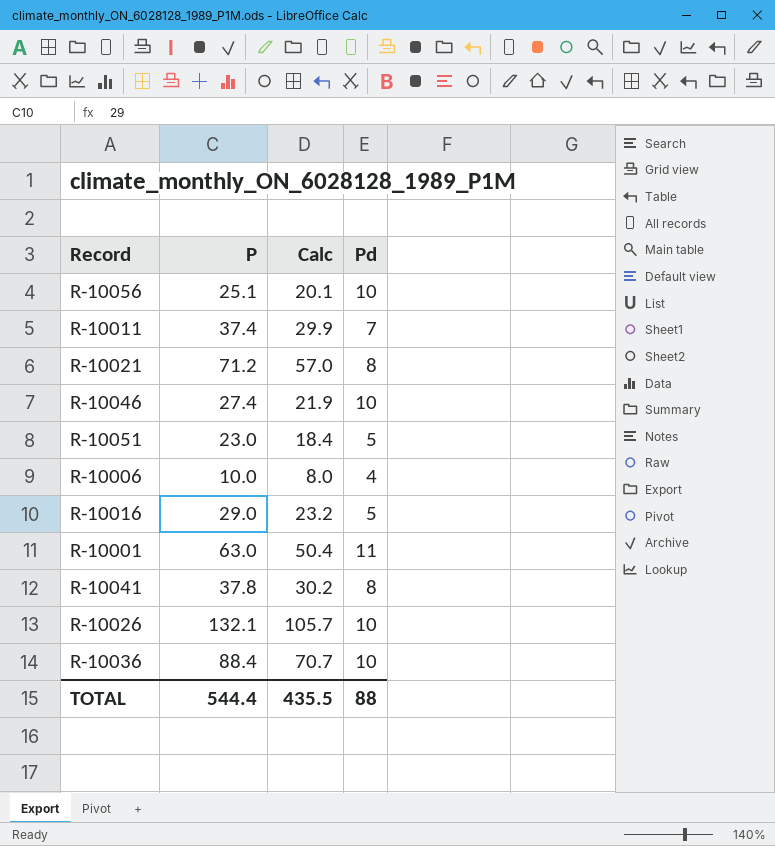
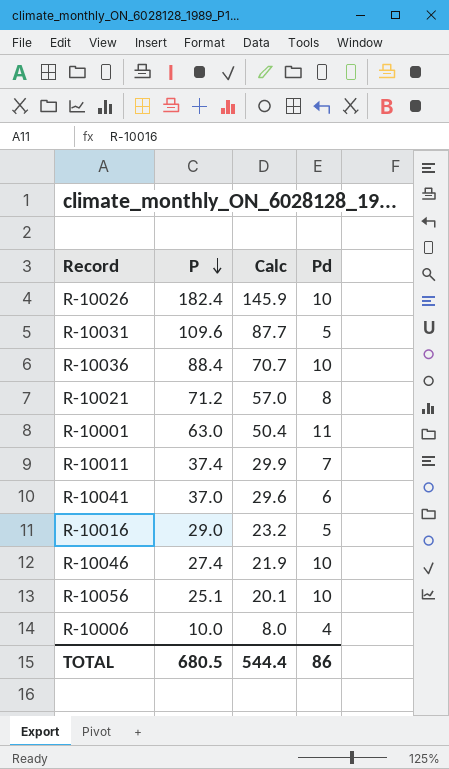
row order: none -> P descending
row R-10051: 23.0 | 18.4 | 5 -> none
R-10026 | P: 132.1 -> 182.4
R-10026 | Calc: 105.7 -> 145.9
row R-10031: none -> 109.6 | 87.7 | 5
R-10041 | P: 37.8 -> 37.0
R-10041 | Calc: 30.2 -> 29.6
R-10041 | Pd: 8 -> 6
TOTAL | P: 544.4 -> 680.5
TOTAL | Calc: 435.5 -> 544.4
TOTAL | Pd: 88 -> 86

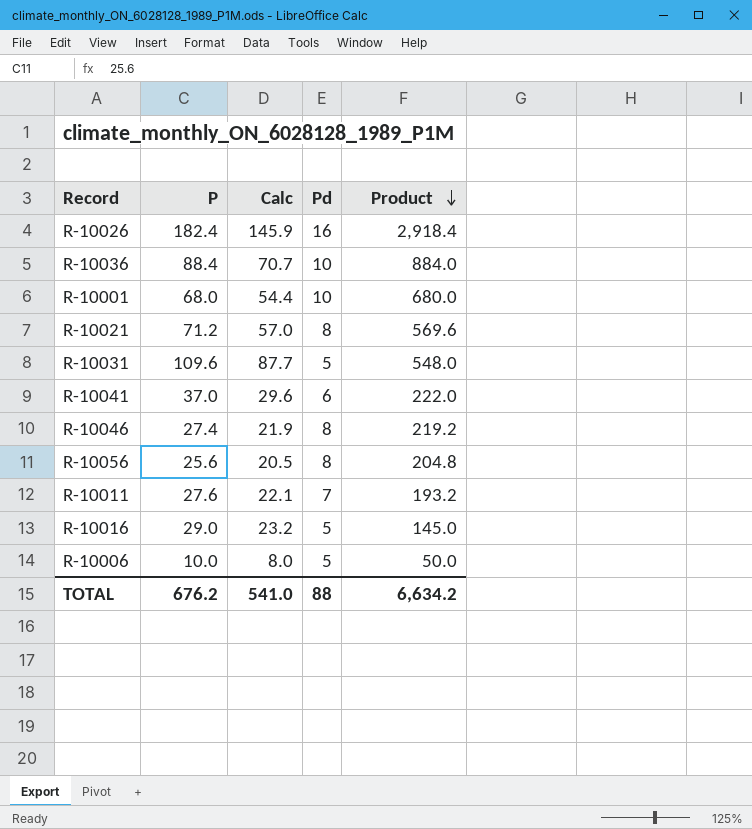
row order: P descending -> Product descending
column Product | formula: none -> [P] * [Pd]
R-10026 | Pd: 10 -> 16
R-10001 | P: 63.0 -> 68.0
R-10001 | Calc: 50.4 -> 54.4
R-10001 | Pd: 11 -> 10
R-10046 | Pd: 10 -> 8
R-10056 | P: 25.1 -> 25.6
R-10056 | Calc: 20.1 -> 20.5
R-10056 | Pd: 10 -> 8
R-10011 | P: 37.4 -> 27.6
R-10011 | Calc: 29.9 -> 22.1
R-10006 | Pd: 4 -> 5
TOTAL | P: 680.5 -> 676.2
TOTAL | Calc: 544.4 -> 541.0
TOTAL | Pd: 86 -> 88

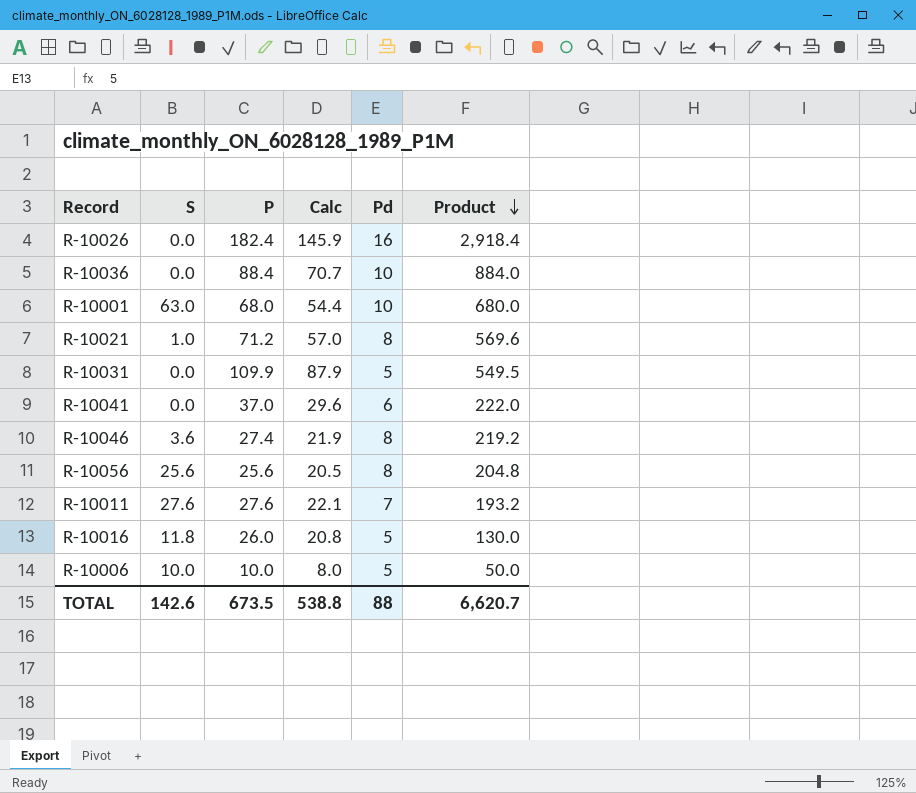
column S | position: none -> 2
R-10031 | P: 109.6 -> 109.9
R-10031 | Calc: 87.7 -> 87.9
R-10031 | Product: 548.0 -> 549.5
R-10016 | P: 29.0 -> 26.0
R-10016 | Calc: 23.2 -> 20.8
R-10016 | Product: 145.0 -> 130.0
TOTAL | P: 676.2 -> 673.5
TOTAL | Calc: 541.0 -> 538.8
TOTAL | Product: 6,634.2 -> 6,620.7

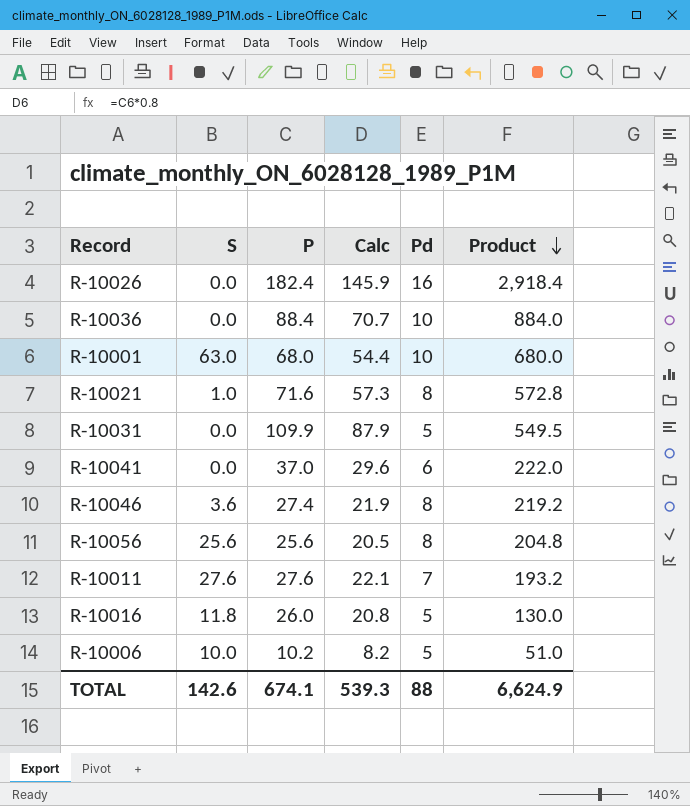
R-10021 | P: 71.2 -> 71.6
R-10021 | Calc: 57.0 -> 57.3
R-10021 | Product: 569.6 -> 572.8
R-10006 | P: 10.0 -> 10.2
R-10006 | Calc: 8.0 -> 8.2
R-10006 | Product: 50.0 -> 51.0
TOTAL | P: 673.5 -> 674.1
TOTAL | Calc: 538.8 -> 539.3
TOTAL | Product: 6,620.7 -> 6,624.9

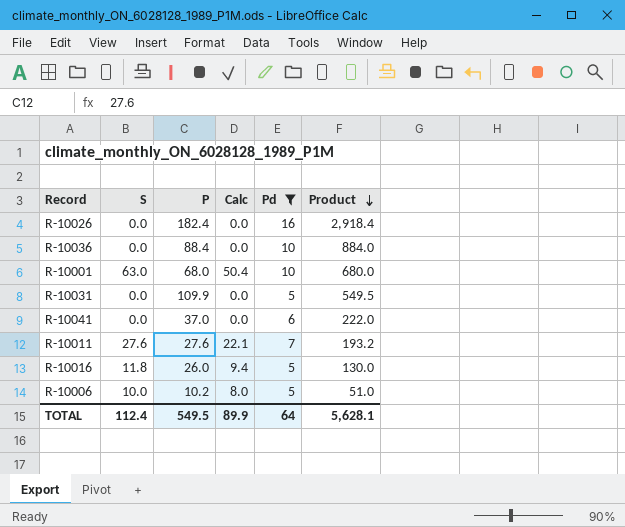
filter: none -> Pd != 8
column Calc | formula: [P] * 0.8 -> [S] * 0.8
TOTAL | S: 142.6 -> 112.4
TOTAL | P: 674.1 -> 549.5
TOTAL | Calc: 539.3 -> 89.9
TOTAL | Pd: 88 -> 64
TOTAL | Product: 6,624.9 -> 5,628.1

